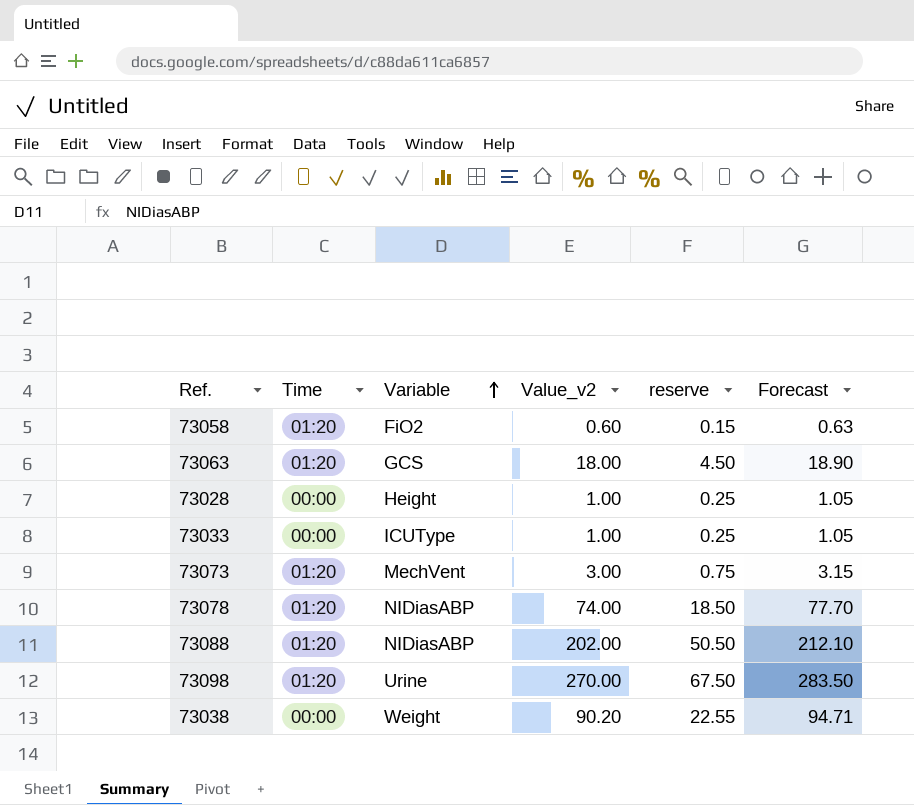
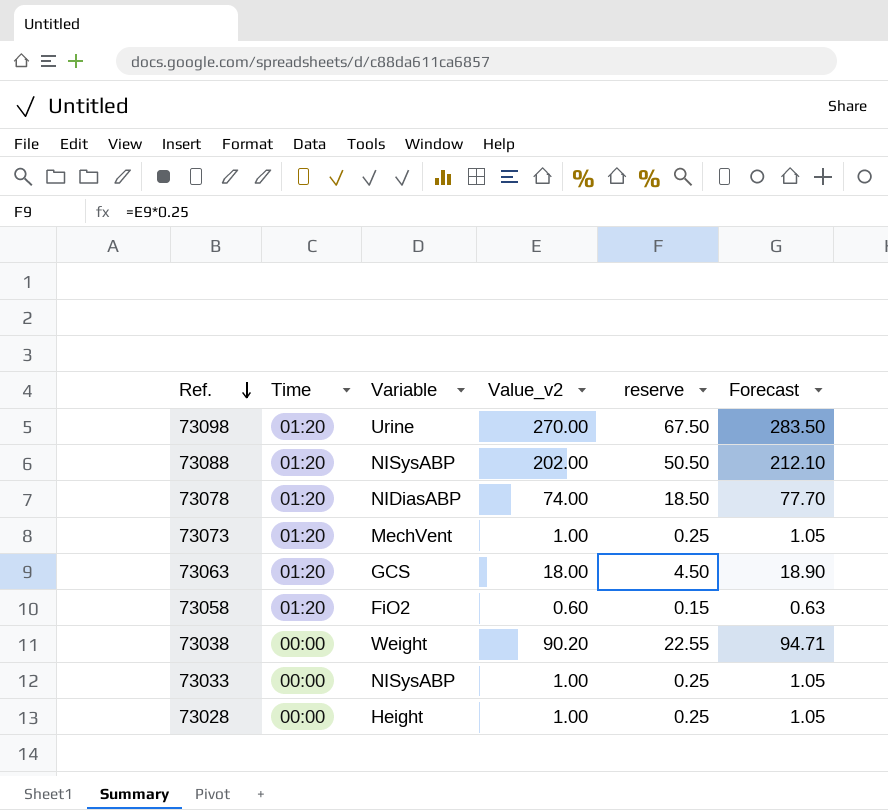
row order: Variable ascending -> Ref. descending
73088 | Variable: NIDiasABP -> NISysABP
73073 | Value_v2: 3.00 -> 1.00
73073 | reserve: 0.75 -> 0.25
73073 | Forecast: 3.15 -> 1.05
73033 | Variable: ICUType -> NISysABP

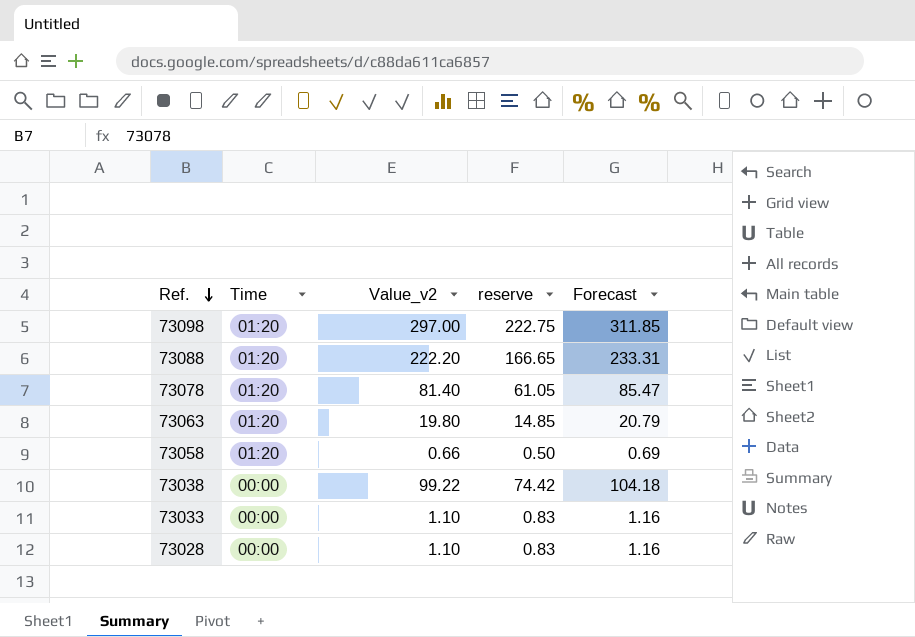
column Variable | position: 3 -> none
column reserve | formula: [Value_v2] * 0.25 -> [Value_v2] * 0.75
row 73073: 01:20 | MechVent | 1.00 | 0.25 | 1.05 -> none
73098 | Value_v2: 270.00 -> 297.00
73098 | Forecast: 283.50 -> 311.85
73088 | Value_v2: 202.00 -> 222.20
73088 | Forecast: 212.10 -> 233.31
73078 | Value_v2: 74.00 -> 81.40
73078 | Forecast: 77.70 -> 85.47
73063 | Value_v2: 18.00 -> 19.80
73063 | Forecast: 18.90 -> 20.79
73058 | Value_v2: 0.60 -> 0.66
73058 | Forecast: 0.63 -> 0.69
73038 | Value_v2: 90.20 -> 99.22
73038 | Forecast: 94.71 -> 104.18
73033 | Value_v2: 1.00 -> 1.10
73033 | Forecast: 1.05 -> 1.16
73028 | Value_v2: 1.00 -> 1.10
73028 | Forecast: 1.05 -> 1.16

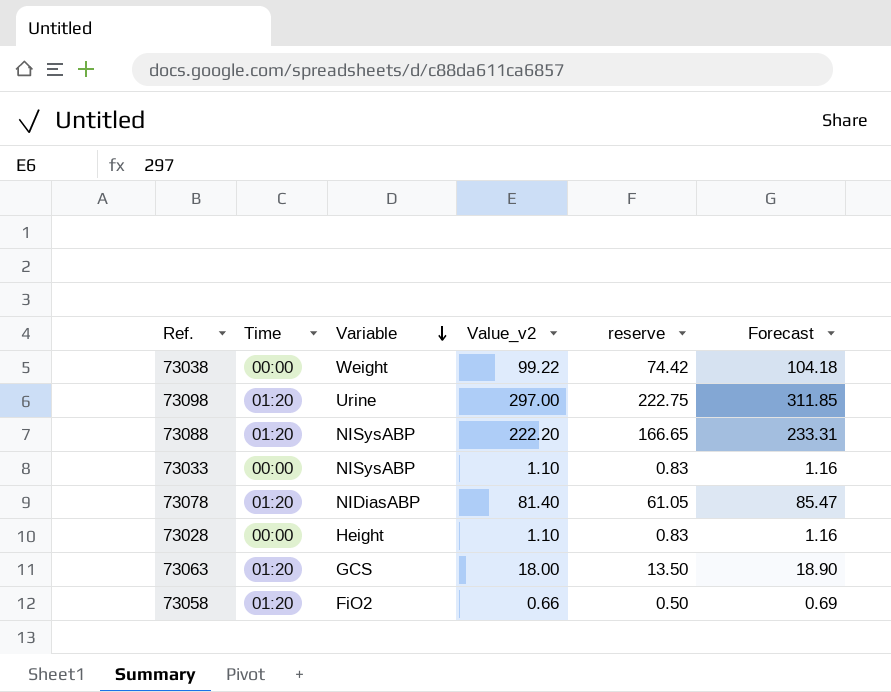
row order: Ref. descending -> Variable descending
column Variable | position: none -> 3
73063 | Value_v2: 19.80 -> 18.00
73063 | reserve: 14.85 -> 13.50
73063 | Forecast: 20.79 -> 18.90

